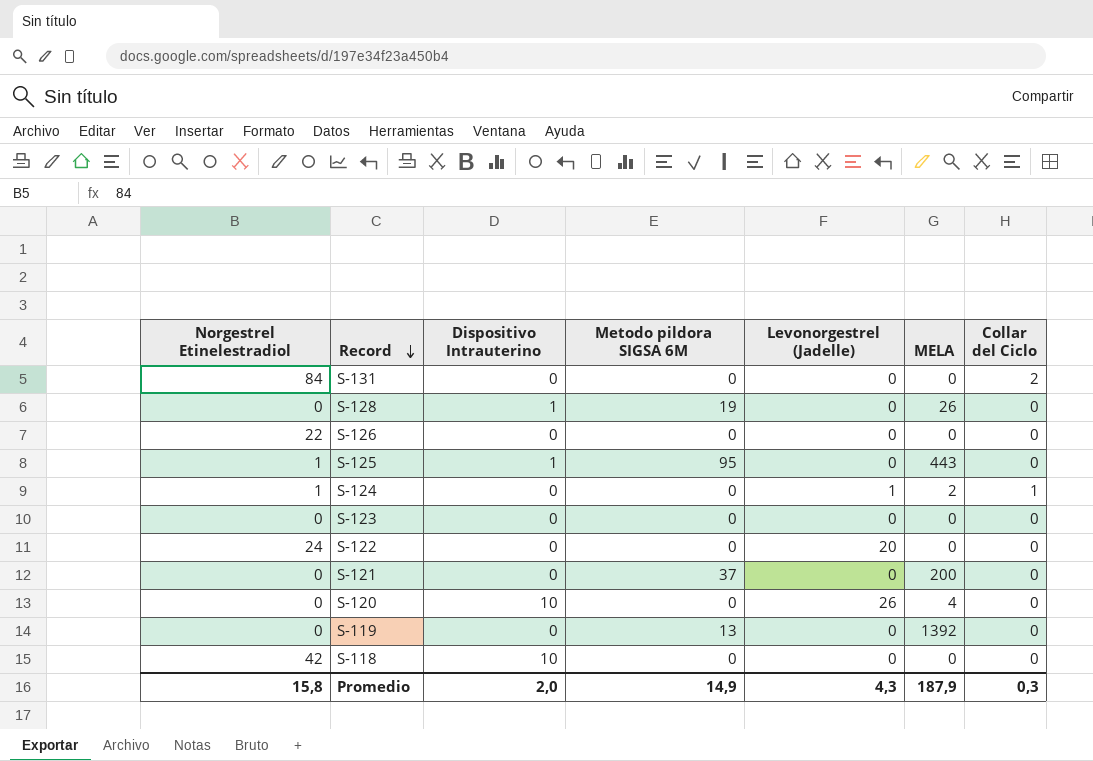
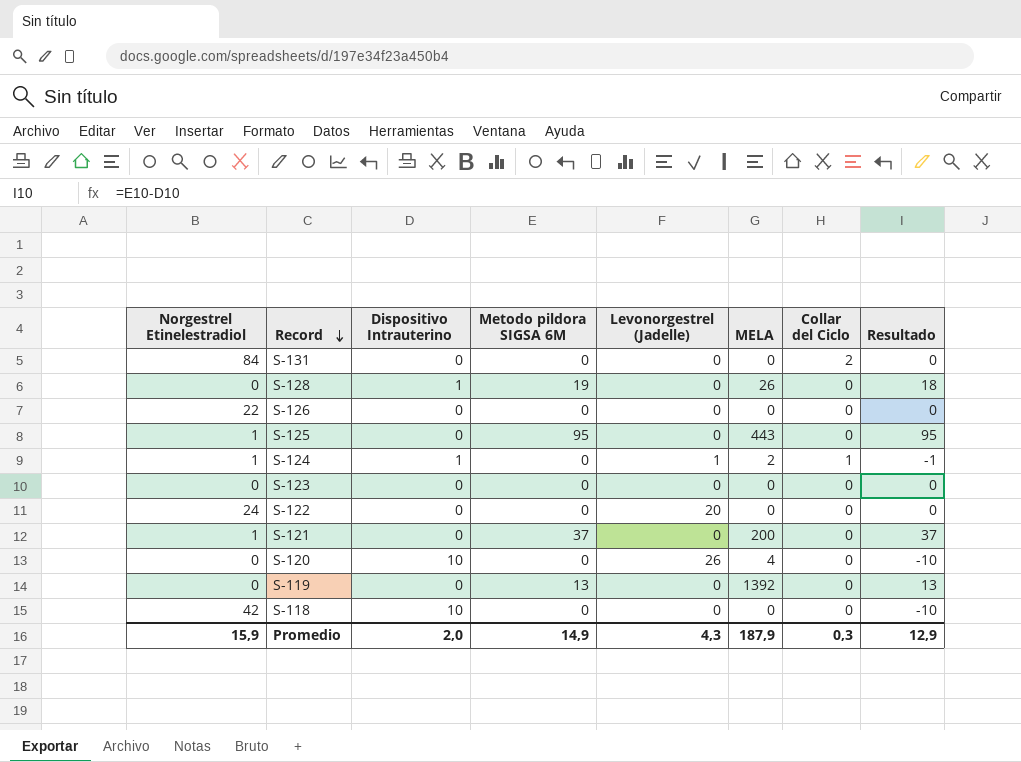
column Resultado | formula: none -> [Metodo pildora SIGSA 6M] - [Dispositivo Intrauterino]
S-125 | Dispositivo Intrauterino: 1 -> 0
S-124 | Dispositivo Intrauterino: 0 -> 1
S-121 | Norgestrel Etinelestradiol: 0 -> 1
Promedio | Norgestrel Etinelestradiol: 15,8 -> 15,9

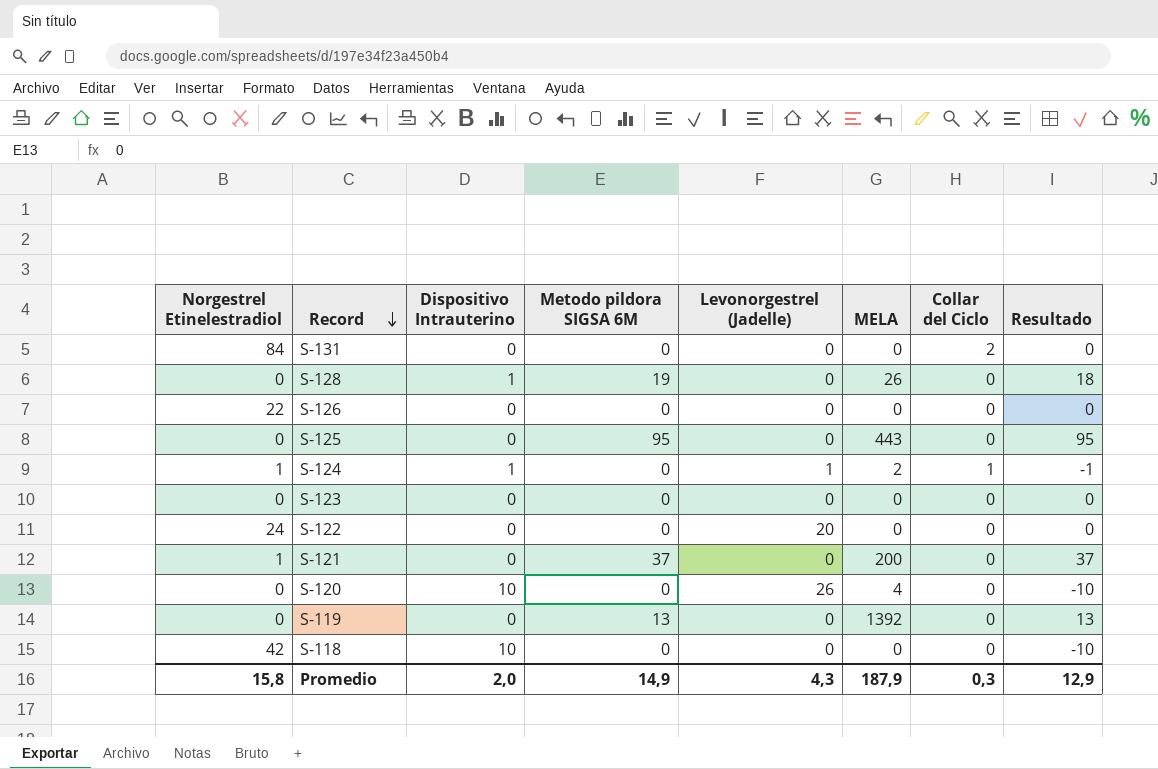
S-125 | Norgestrel Etinelestradiol: 1 -> 0
Promedio | Norgestrel Etinelestradiol: 15,9 -> 15,8

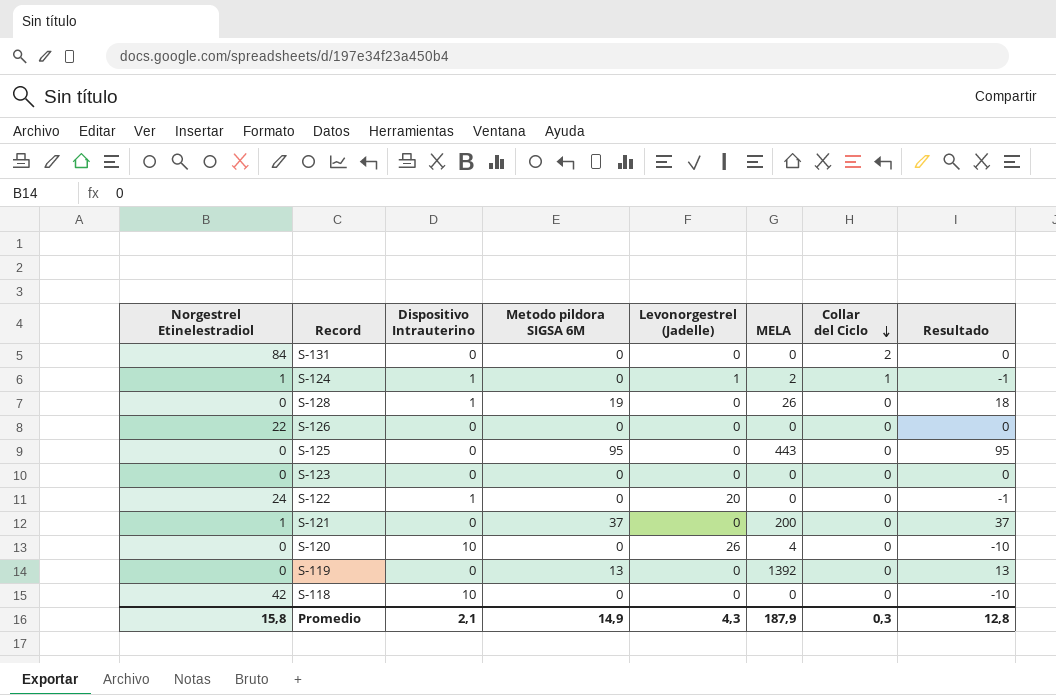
row order: Record descending -> Collar del Ciclo descending
S-122 | Dispositivo Intrauterino: 0 -> 1
S-122 | Resultado: 0 -> -1
Promedio | Dispositivo Intrauterino: 2,0 -> 2,1
Promedio | Resultado: 12,9 -> 12,8

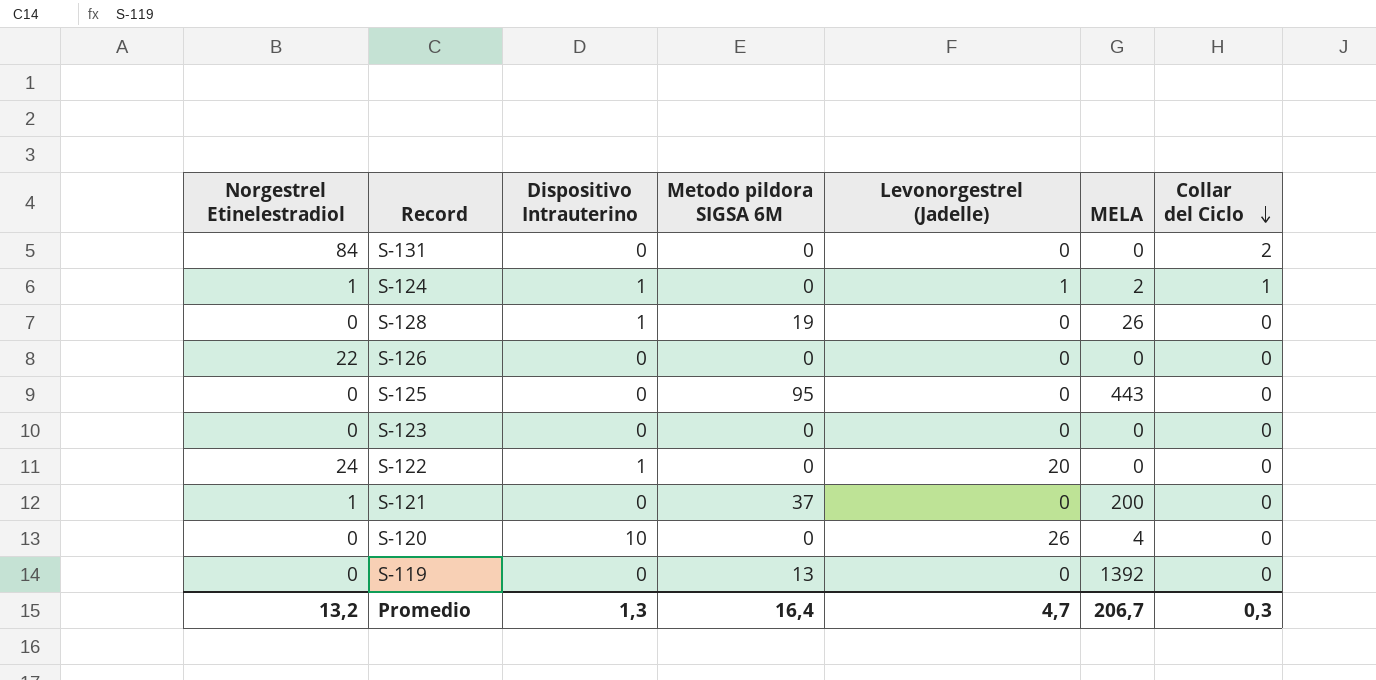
column Resultado | formula: [Metodo pildora SIGSA 6M] - [Dispositivo Intrauterino] -> none
row S-118: 42 | 10 | 0 | 0 | 0 | 0 | -10 -> none
Promedio | Norgestrel Etinelestradiol: 15,8 -> 13,2
Promedio | Dispositivo Intrauterino: 2,1 -> 1,3
Promedio | Metodo pildora SIGSA 6M: 14,9 -> 16,4
Promedio | Levonorgestrel (Jadelle): 4,3 -> 4,7
Promedio | MELA: 187,9 -> 206,7

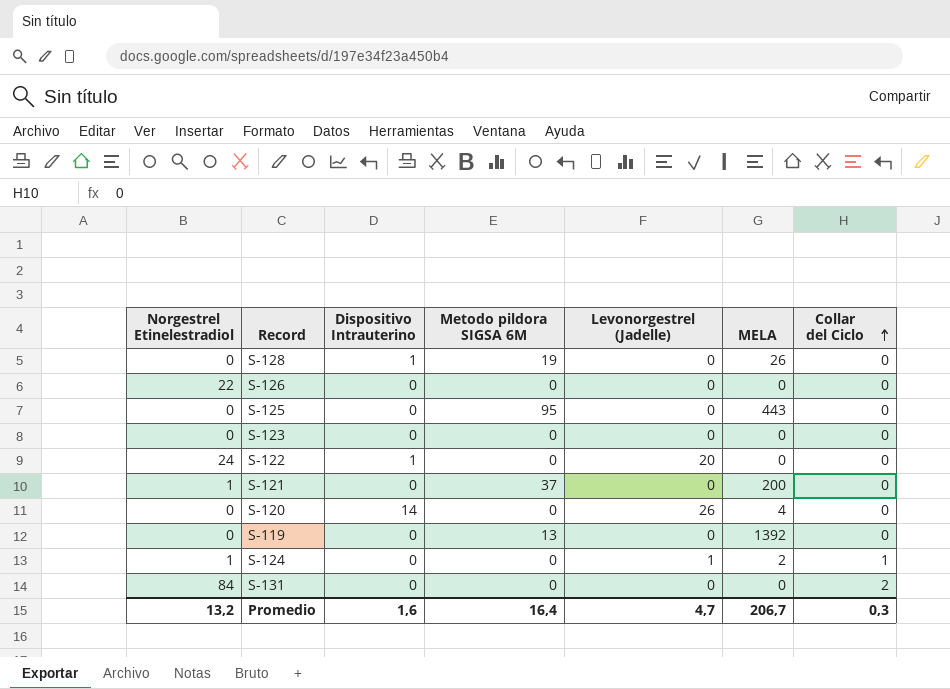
row order: Collar del Ciclo descending -> Collar del Ciclo ascending
S-120 | Dispositivo Intrauterino: 10 -> 14
S-124 | Dispositivo Intrauterino: 1 -> 0
Promedio | Dispositivo Intrauterino: 1,3 -> 1,6

